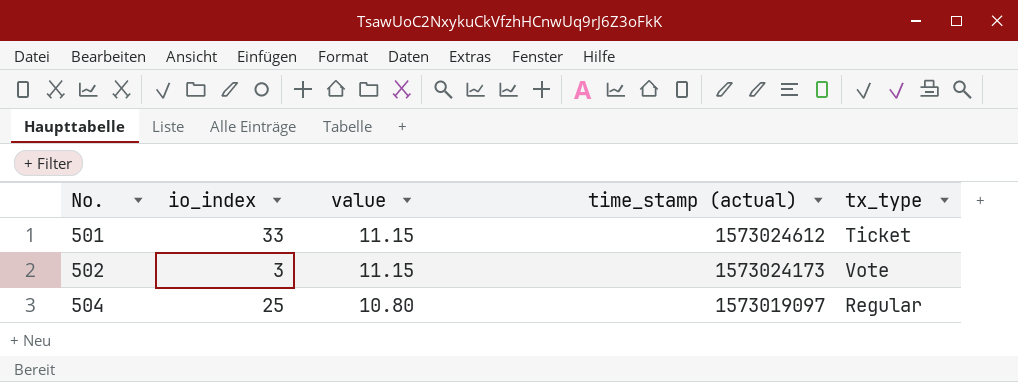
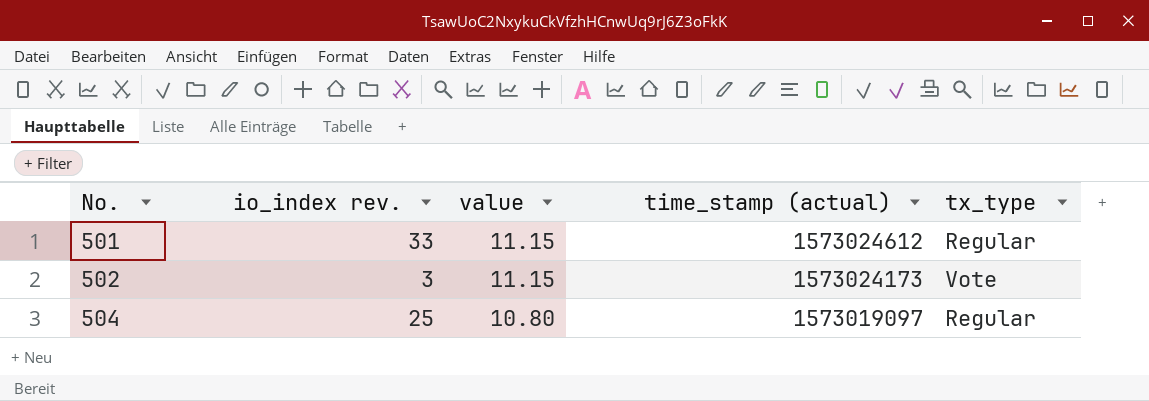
column name: io_index -> io_index rev.
501 | tx_type: Ticket -> Regular

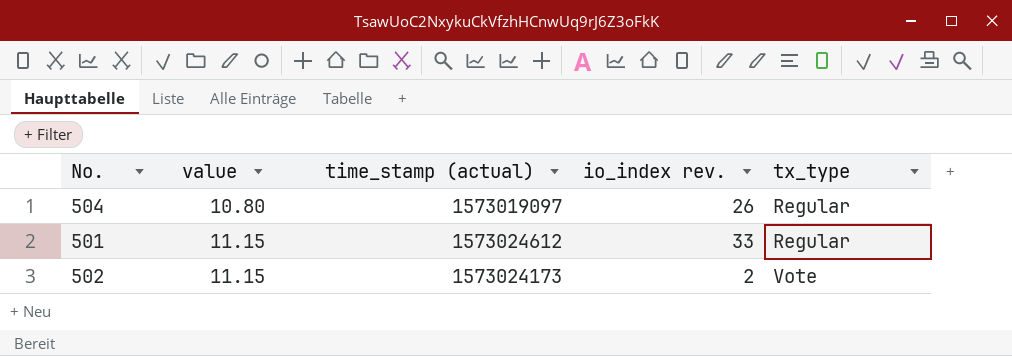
row order: No. ascending -> value ascending
column io_index rev. | position: 2 -> 4
504 | io_index rev.: 25 -> 26
502 | io_index rev.: 3 -> 2

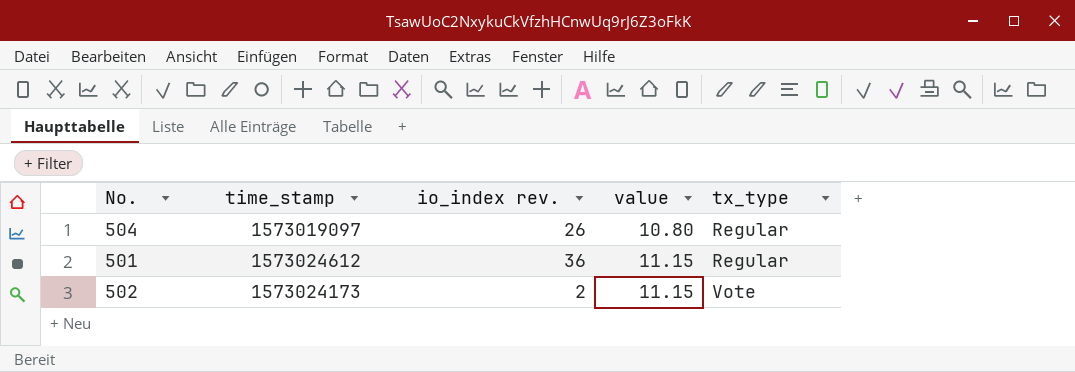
column name: time_stamp (actual) -> time_stamp
column value | position: 2 -> 4
501 | io_index rev.: 33 -> 36

